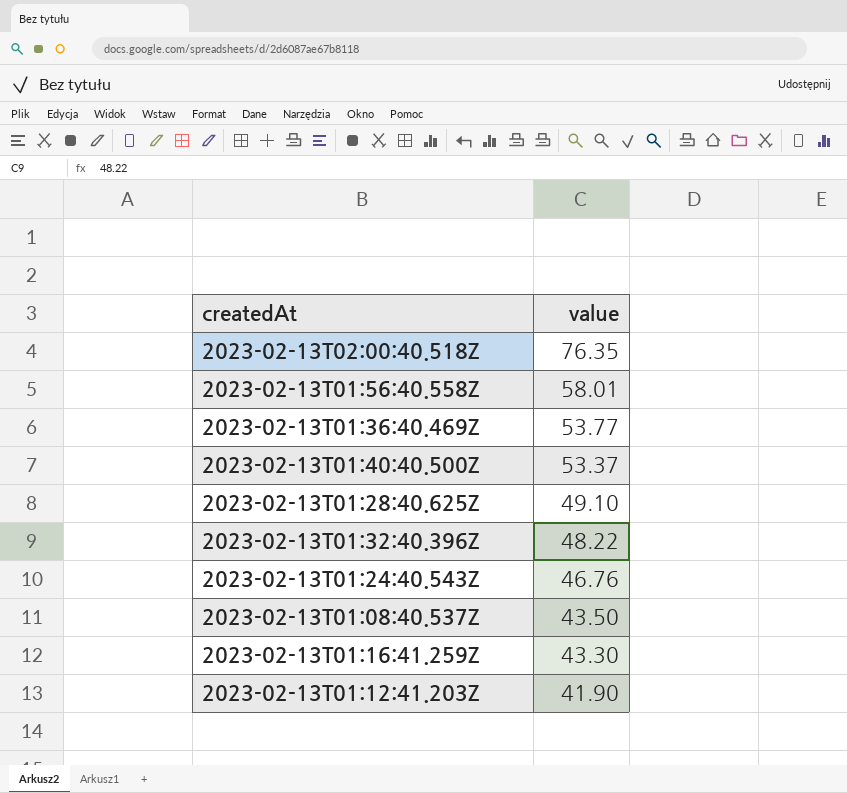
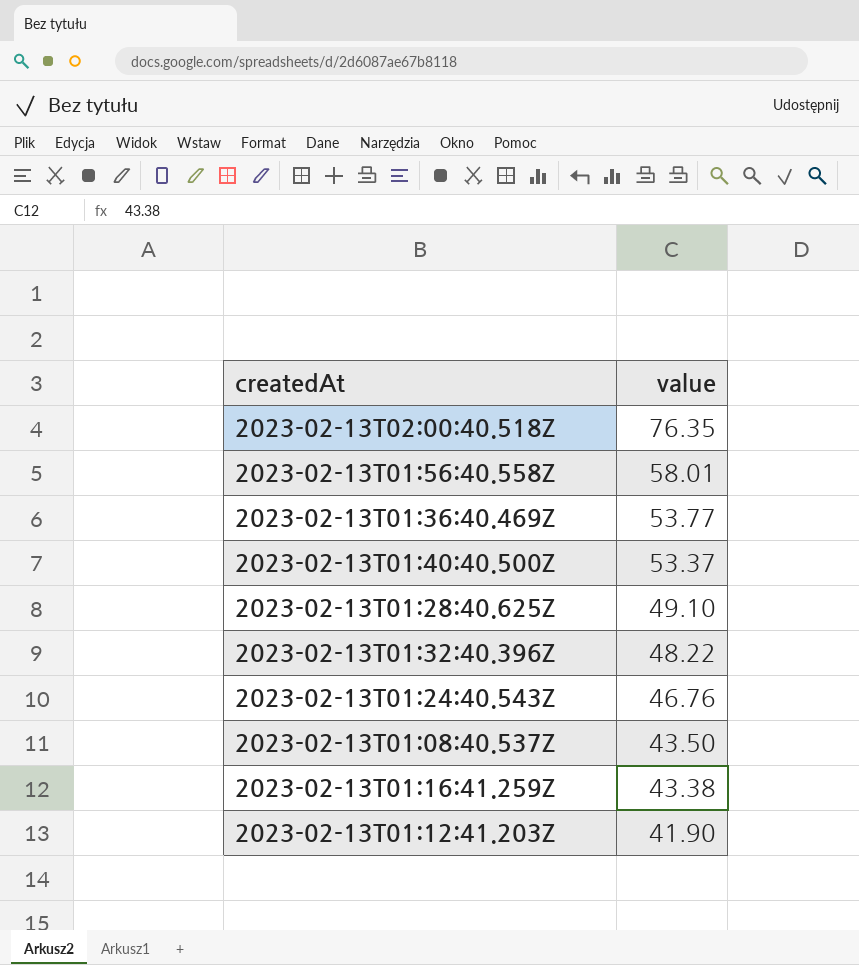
2023-02-13T01:16:41.259Z | value: 43.30 -> 43.38

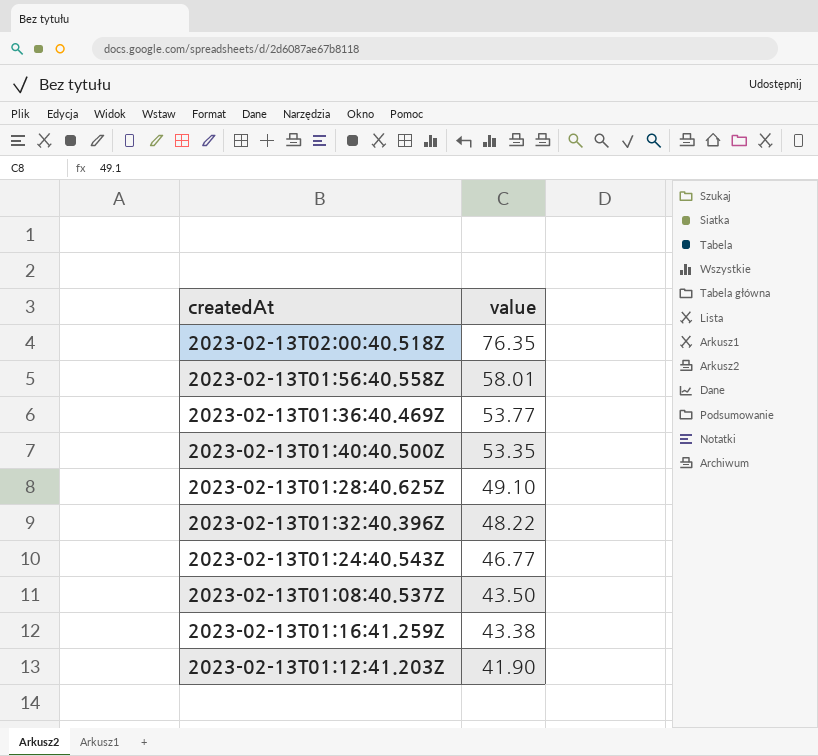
2023-02-13T01:40:40.500Z | value: 53.37 -> 53.35
2023-02-13T01:24:40.543Z | value: 46.76 -> 46.77

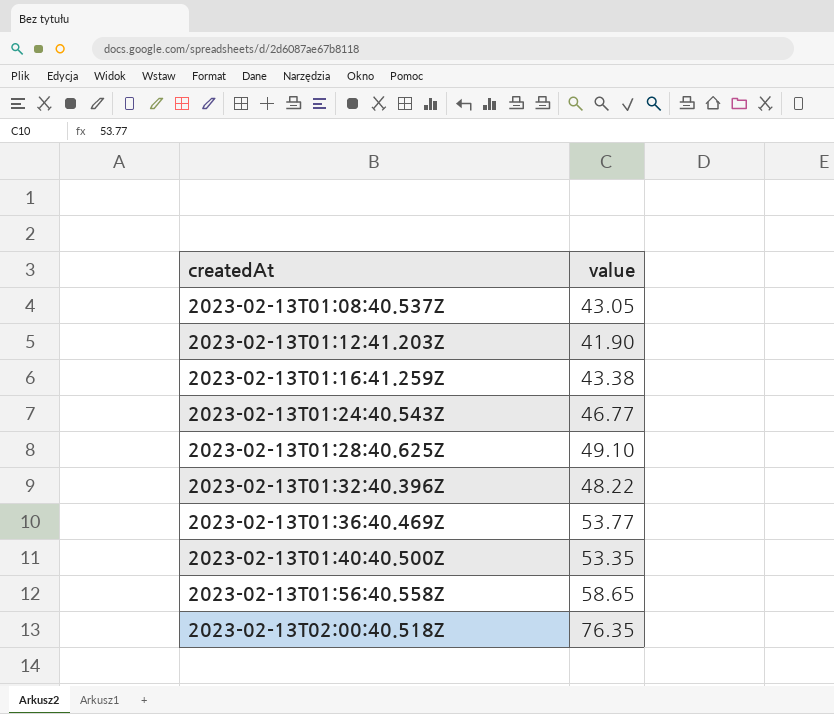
row order: value descending -> createdAt ascending
2023-02-13T01:08:40.537Z | value: 43.50 -> 43.05
2023-02-13T01:56:40.558Z | value: 58.01 -> 58.65

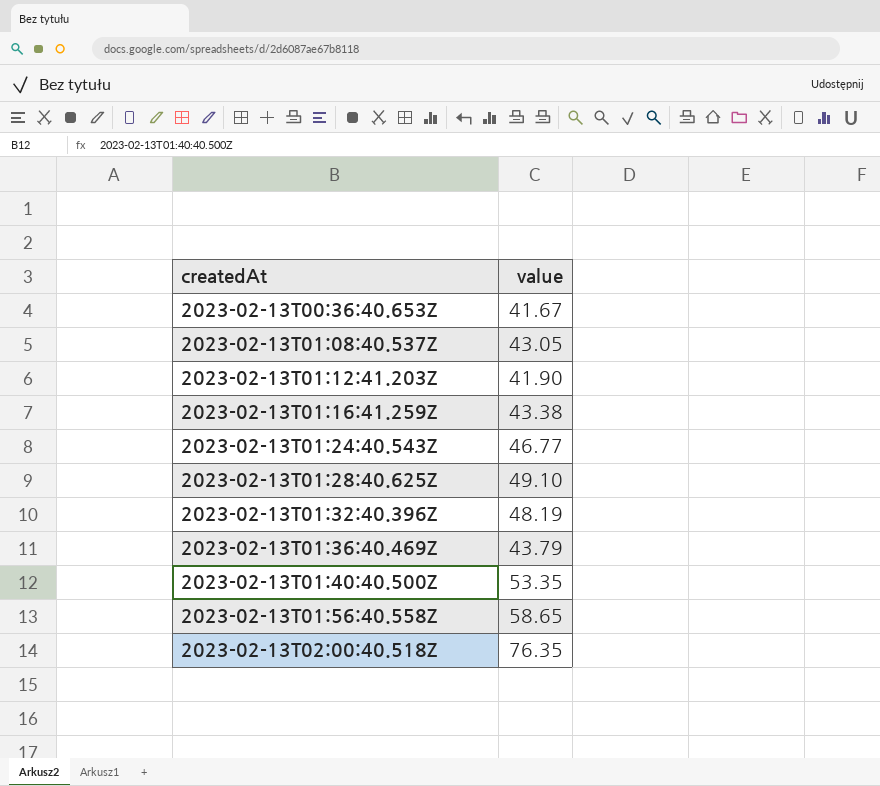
row 2023-02-13T00:36:40.653Z: none -> 41.67
2023-02-13T01:32:40.396Z | value: 48.22 -> 48.19
2023-02-13T01:36:40.469Z | value: 53.77 -> 43.79

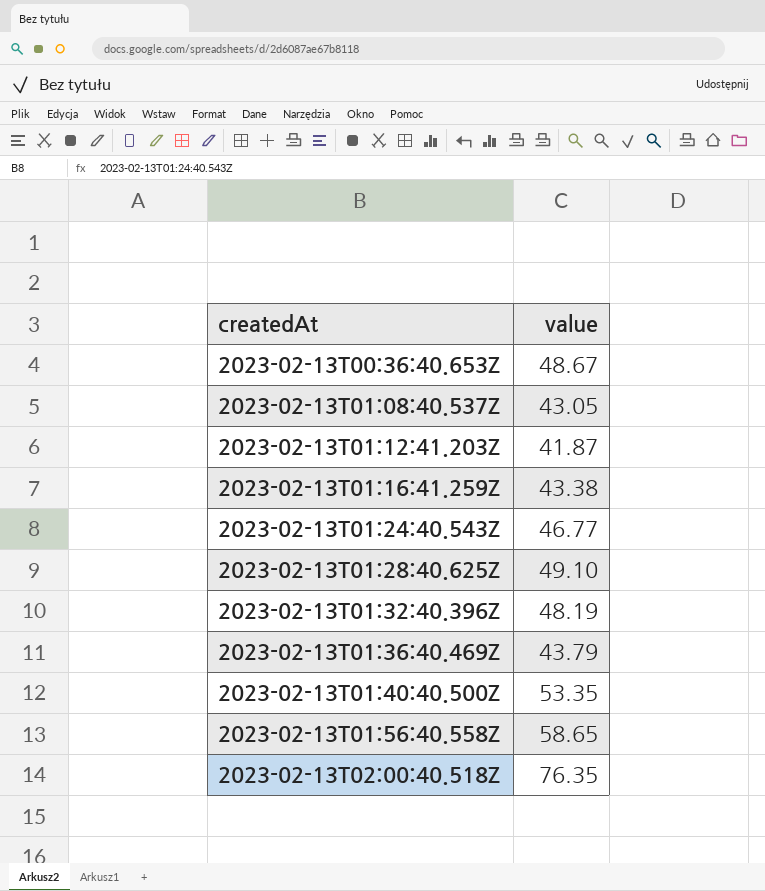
2023-02-13T00:36:40.653Z | value: 41.67 -> 48.67
2023-02-13T01:12:41.203Z | value: 41.90 -> 41.87

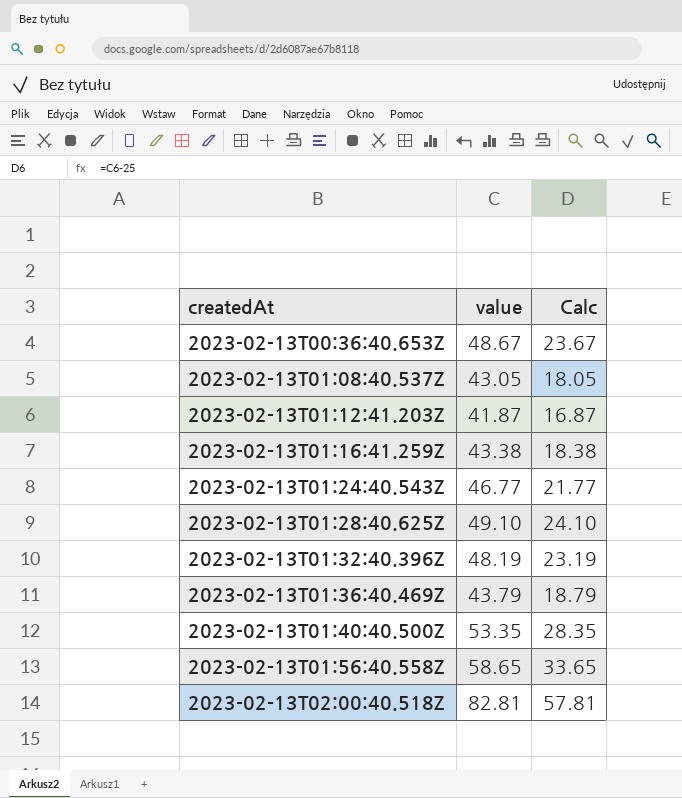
column Calc | formula: none -> [value] - 25
2023-02-13T02:00:40.518Z | value: 76.35 -> 82.81

